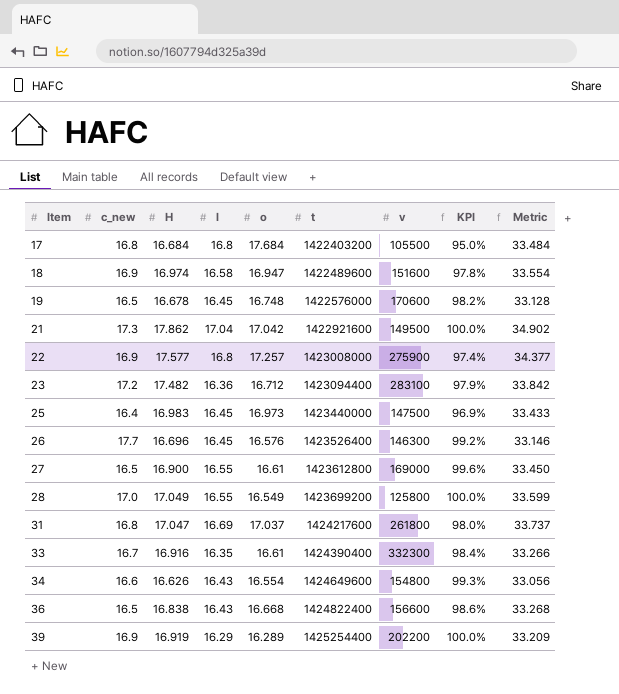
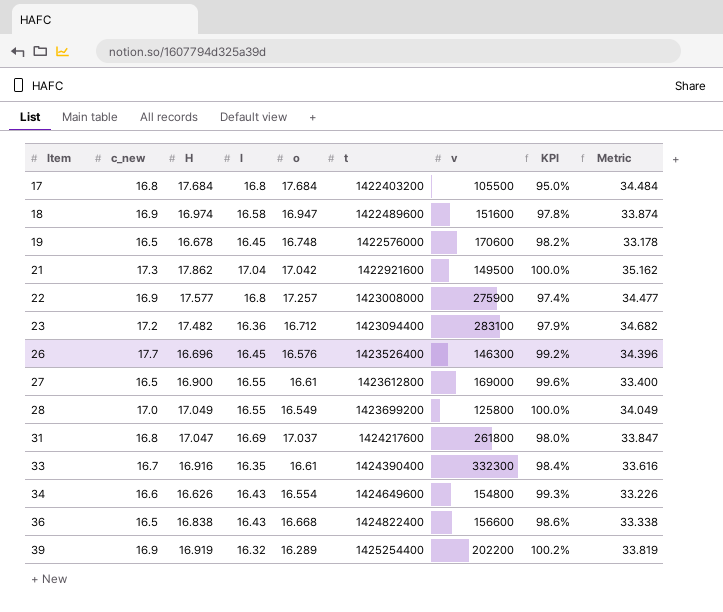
column Metric | formula: [H] + [l] -> [c_new] + [H]
row 25: 16.4 | 16.983 | 16.45 | 16.973 | 1423440000 | 147500 | 96.9% | 33.433 -> none
17 | H: 16.684 -> 17.684
39 | l: 16.29 -> 16.32
39 | KPI: 100.0% -> 100.2%

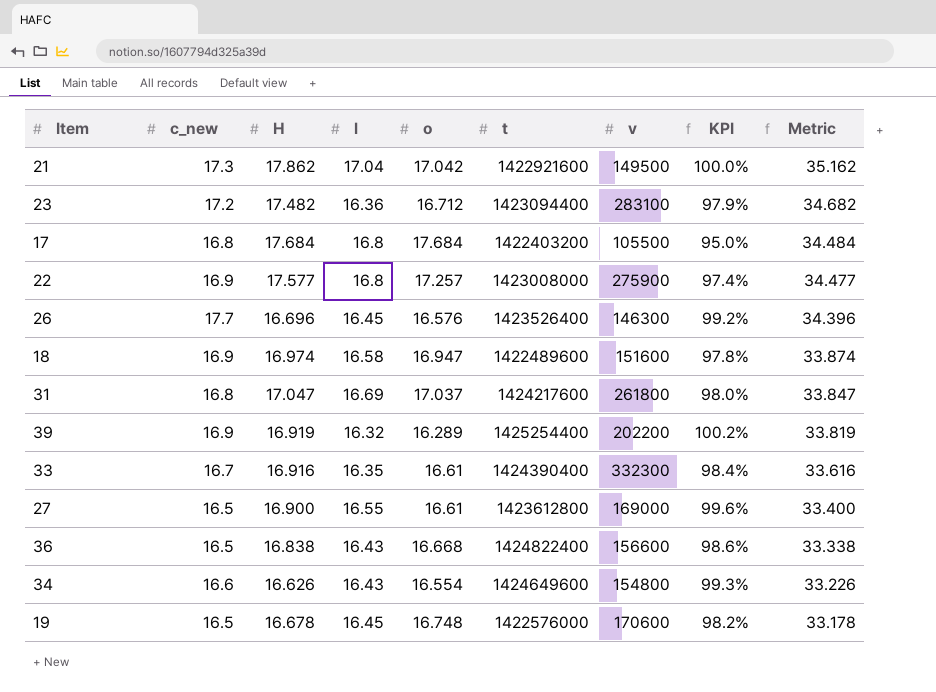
row order: Item ascending -> Metric descending
row 28: 17.0 | 17.049 | 16.55 | 16.549 | 1423699200 | 125800 | 100.0% | 34.049 -> none

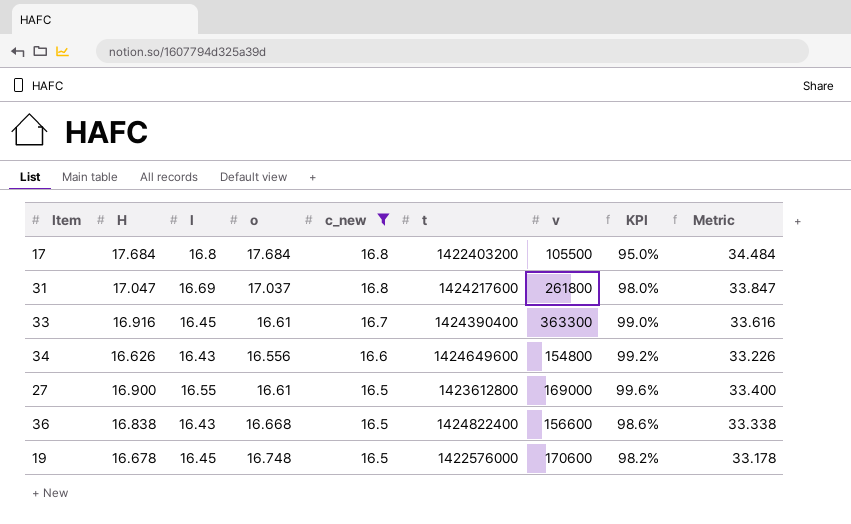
filter: none -> c_new <= 16.8
row order: Metric descending -> c_new descending
column c_new | position: 2 -> 5
33 | l: 16.35 -> 16.45
33 | v: 332300 -> 363300
33 | KPI: 98.4% -> 99.0%
34 | o: 16.554 -> 16.556
34 | KPI: 99.3% -> 99.2%

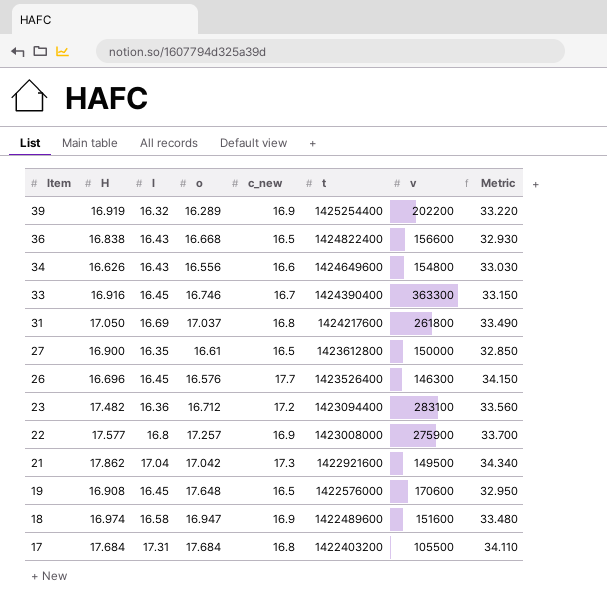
filter: c_new <= 16.8 -> none
row order: c_new descending -> Item descending
column KPI | formula: [l] / [o] -> none
column Metric | formula: [H] + [c_new] -> [l] + [c_new]
33 | o: 16.61 -> 16.746
31 | H: 17.047 -> 17.050
27 | l: 16.55 -> 16.35
27 | v: 169000 -> 150000
19 | H: 16.678 -> 16.908
19 | o: 16.748 -> 17.648
17 | l: 16.8 -> 17.31

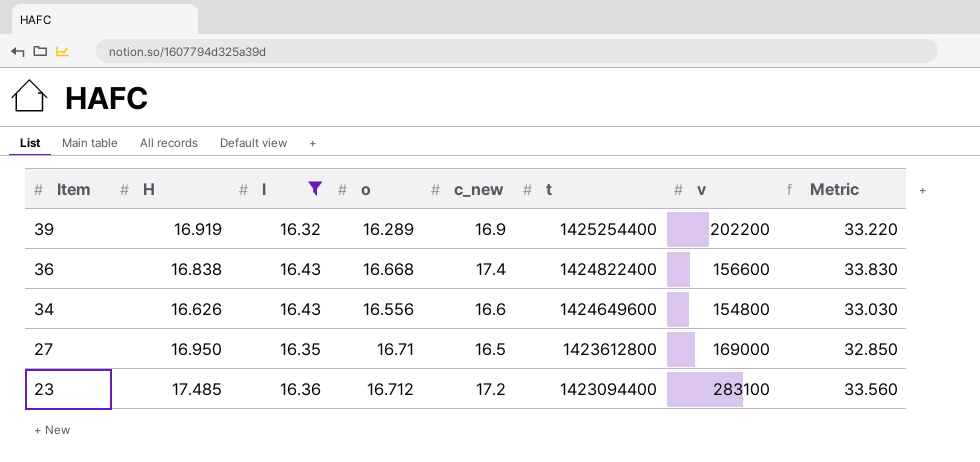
filter: none -> l <= 16.43
36 | c_new: 16.5 -> 17.4
36 | Metric: 32.930 -> 33.830
27 | H: 16.900 -> 16.950
27 | o: 16.61 -> 16.71
27 | v: 150000 -> 169000
23 | H: 17.482 -> 17.485

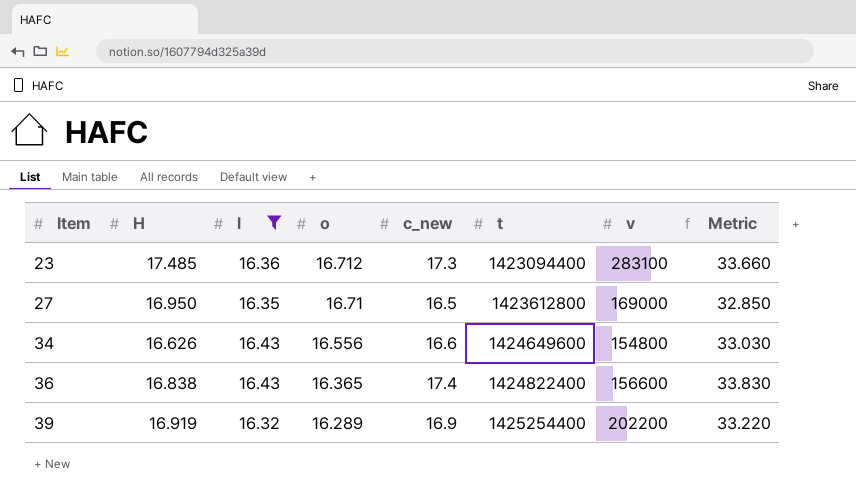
row order: Item descending -> Item ascending
23 | c_new: 17.2 -> 17.3
23 | Metric: 33.560 -> 33.660
36 | o: 16.668 -> 16.365

